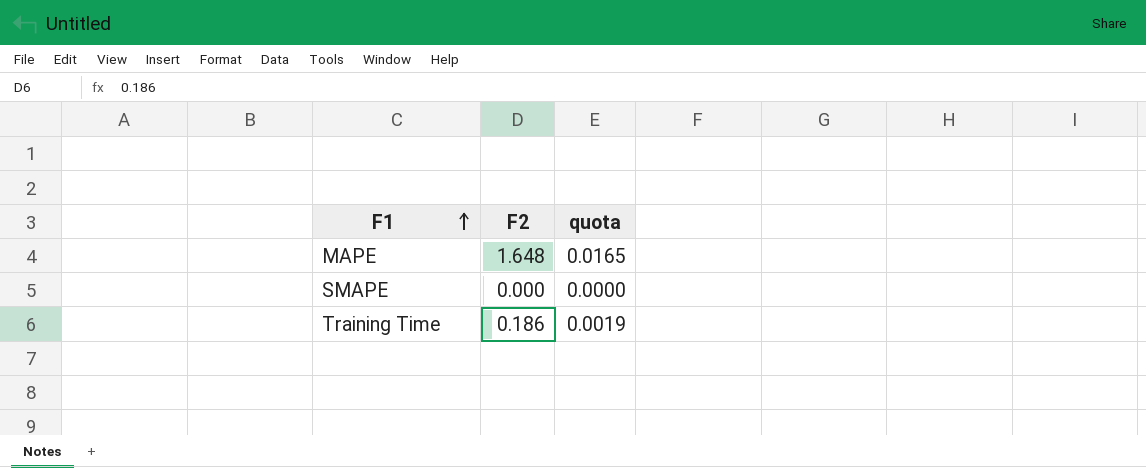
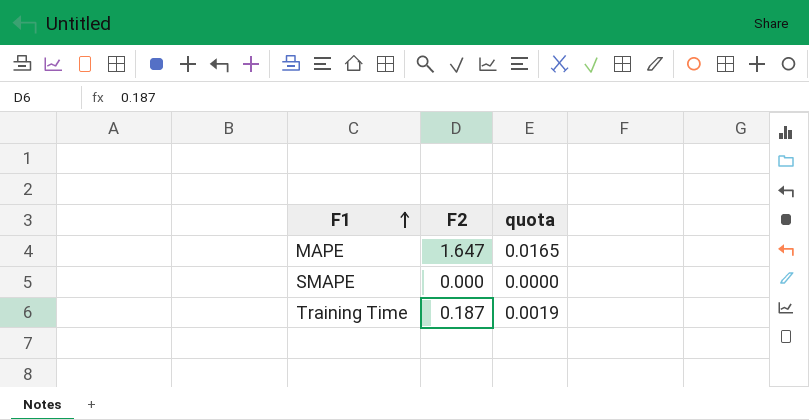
MAPE | F2: 1.648 -> 1.647
Training Time | F2: 0.186 -> 0.187

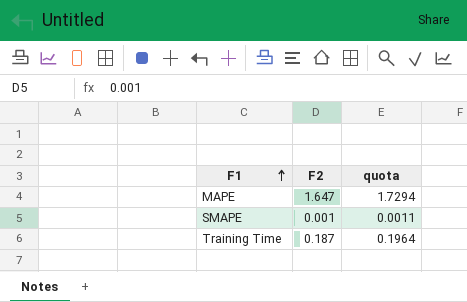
column quota | formula: [F2] * 0.01 -> [F2] * 1.05
SMAPE | F2: 0.000 -> 0.001

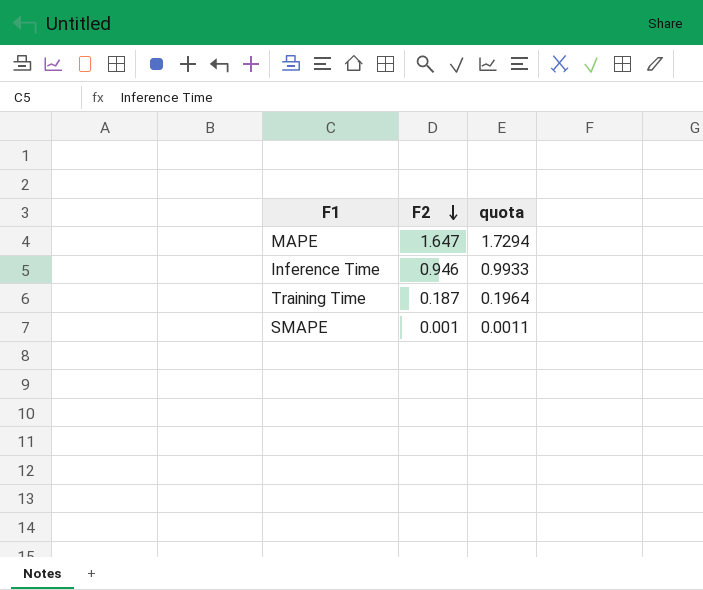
row order: F1 ascending -> F2 descending
row Inference Time: none -> 0.946 | 0.9933

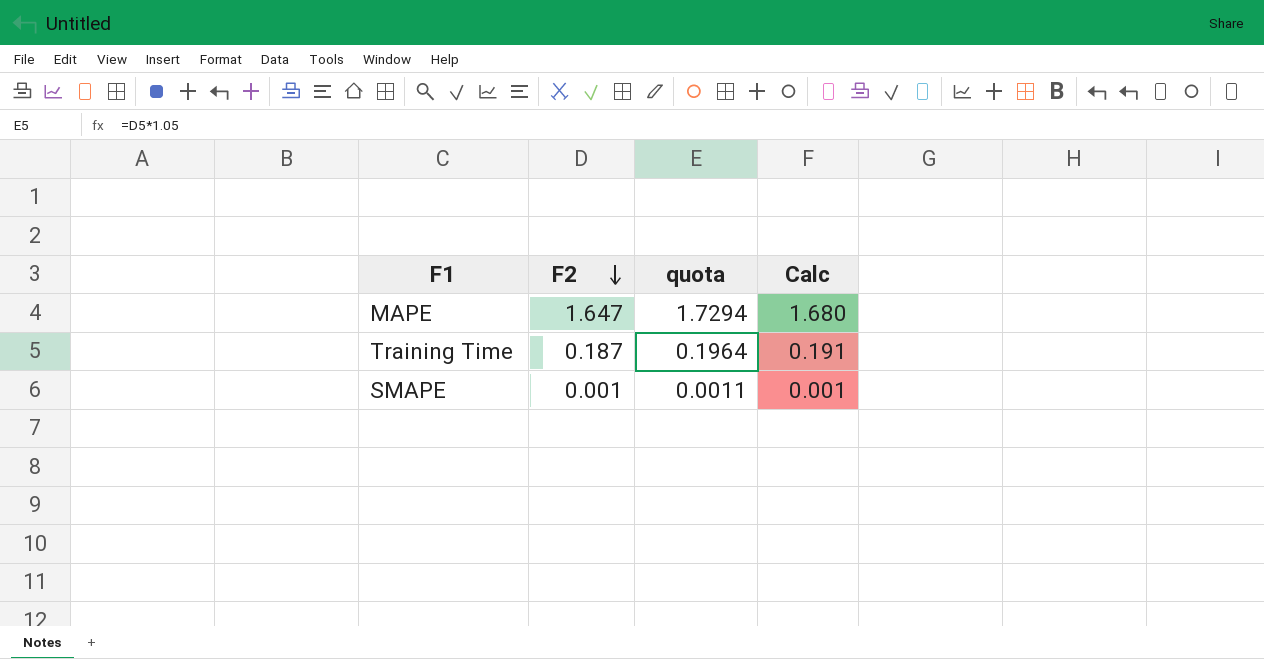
column Calc | formula: none -> [F2] * 1.02
row Inference Time: 0.946 | 0.9933 -> none

